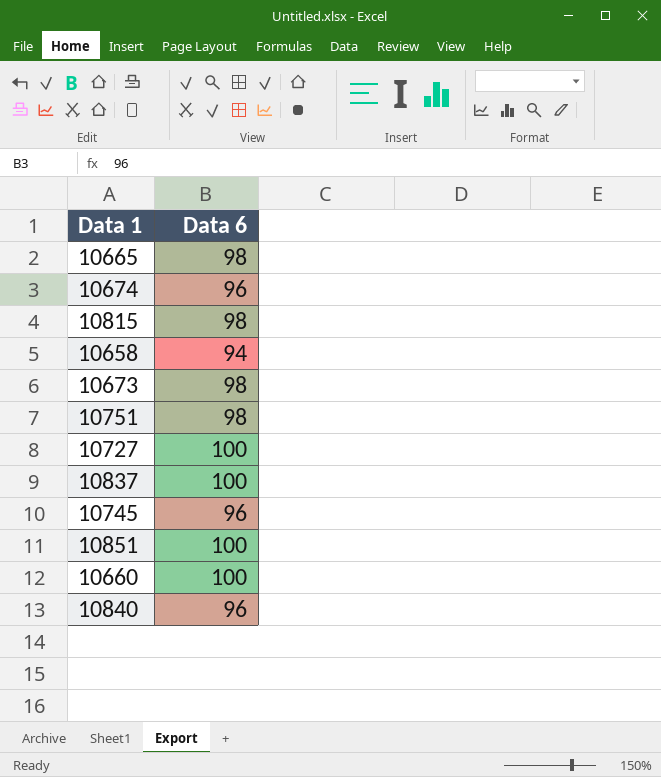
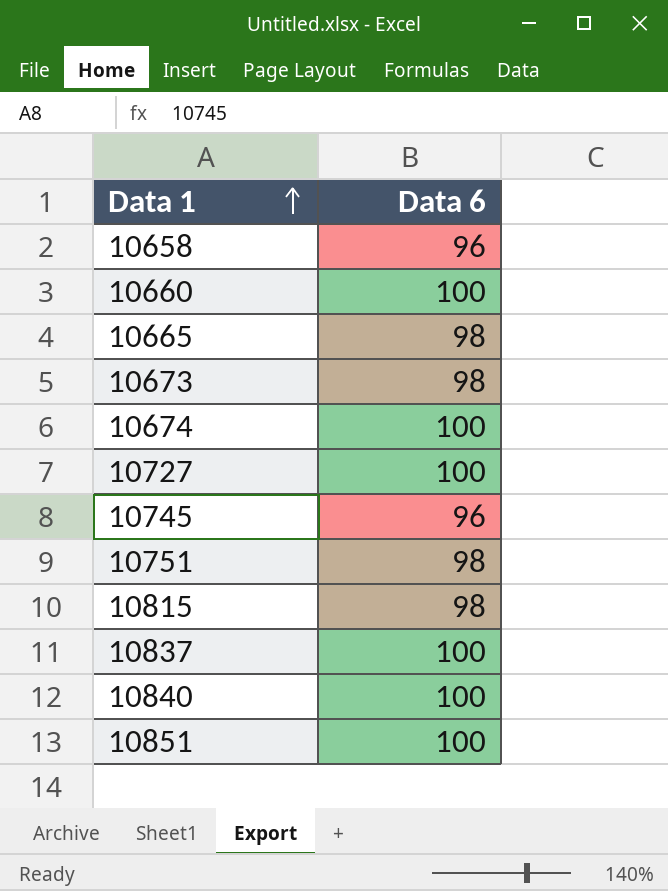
row order: none -> Data 1 ascending
10658 | Data 6: 94 -> 96
10674 | Data 6: 96 -> 100
10840 | Data 6: 96 -> 100

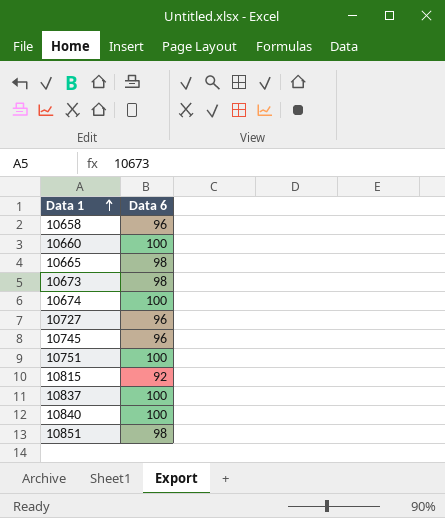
10727 | Data 6: 100 -> 96
10751 | Data 6: 98 -> 100
10815 | Data 6: 98 -> 92
10851 | Data 6: 100 -> 98

